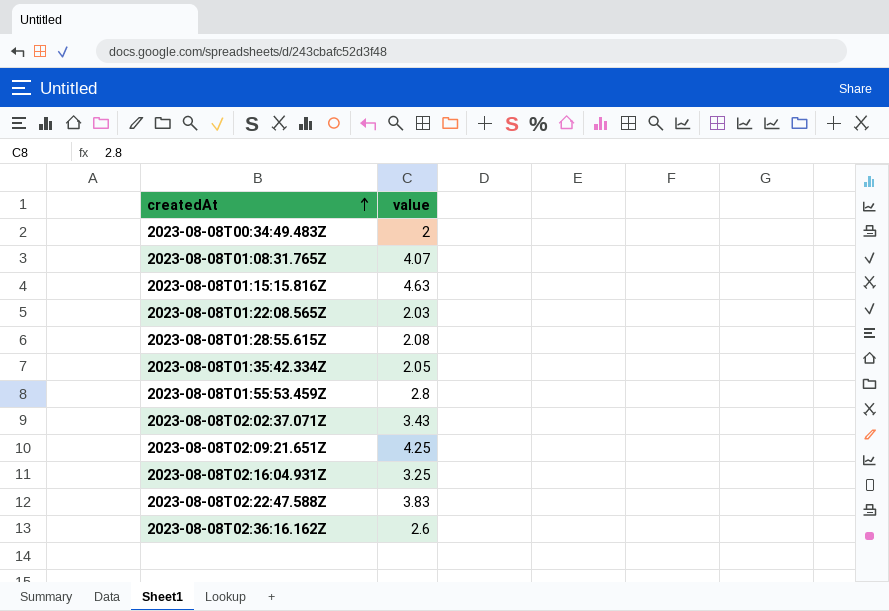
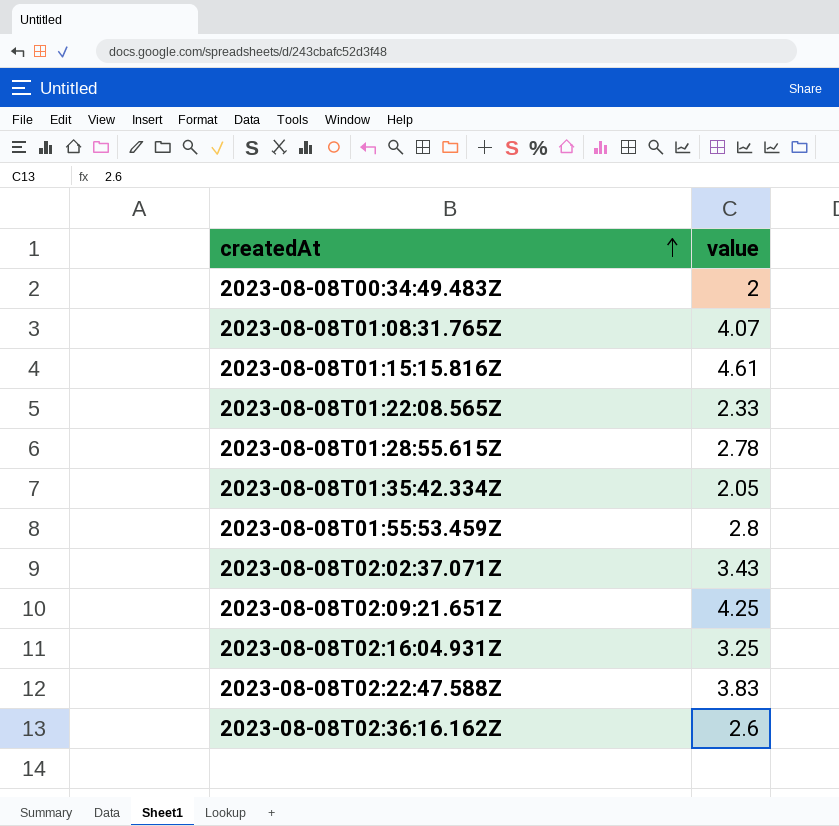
2023-08-08T01:15:15.816Z | value: 4.63 -> 4.61
2023-08-08T01:22:08.565Z | value: 2.03 -> 2.33
2023-08-08T01:28:55.615Z | value: 2.08 -> 2.78

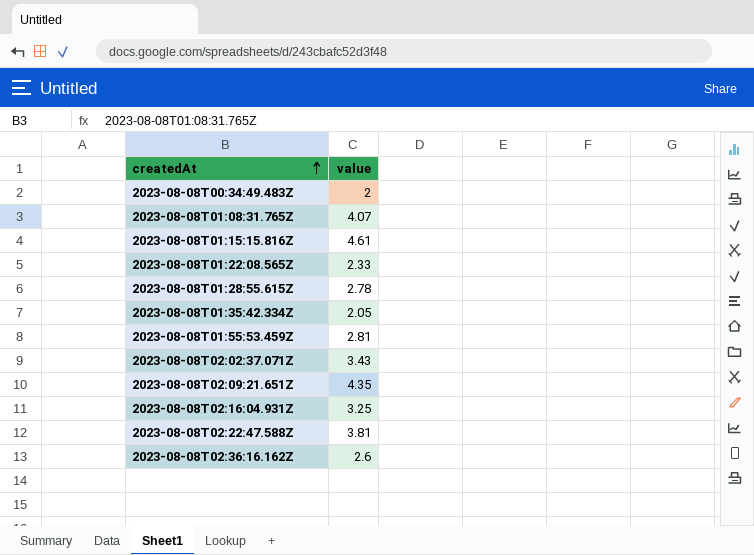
2023-08-08T01:55:53.459Z | value: 2.8 -> 2.81
2023-08-08T02:09:21.651Z | value: 4.25 -> 4.35
2023-08-08T02:22:47.588Z | value: 3.83 -> 3.81

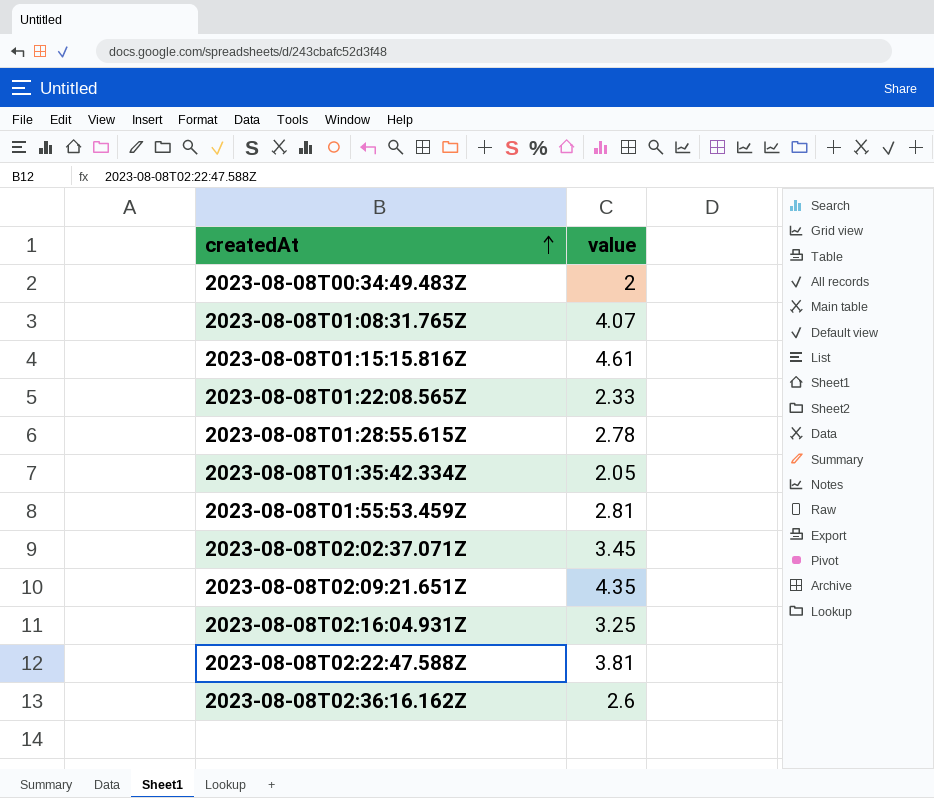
2023-08-08T02:02:37.071Z | value: 3.43 -> 3.45

